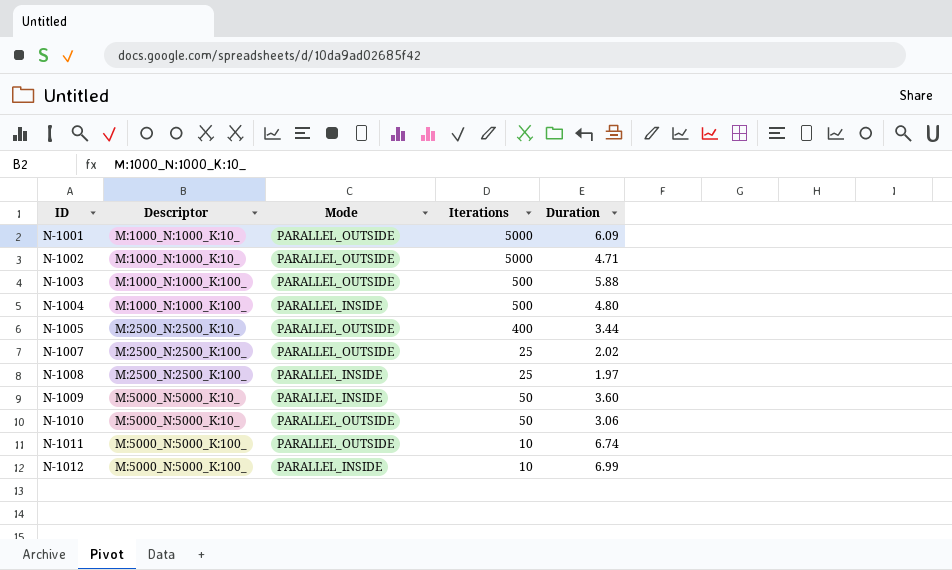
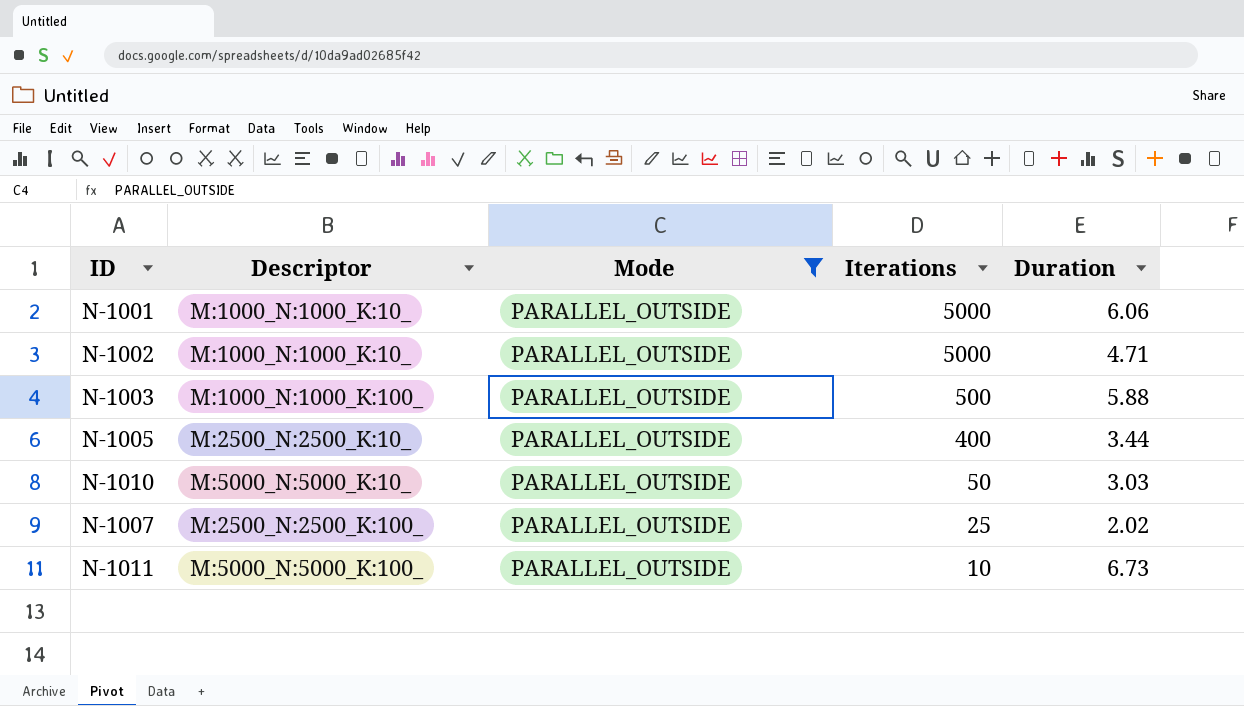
filter: none -> Mode = PARALLEL_OUTSIDE
row order: ID ascending -> Iterations descending
N-1001 | Duration: 6.09 -> 6.06
N-1010 | Duration: 3.06 -> 3.03
N-1011 | Duration: 6.74 -> 6.73

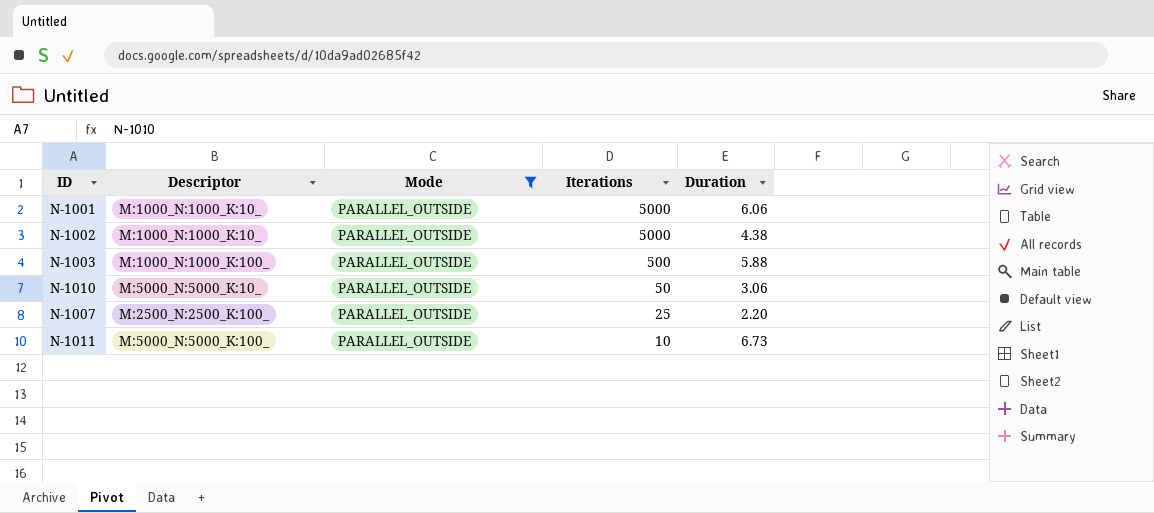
row N-1005: M:2500_N:2500_K:10_ | PARALLEL_OUTSIDE | 400 | 3.44 -> none
N-1002 | Duration: 4.71 -> 4.38
N-1010 | Duration: 3.03 -> 3.06
N-1007 | Duration: 2.02 -> 2.20

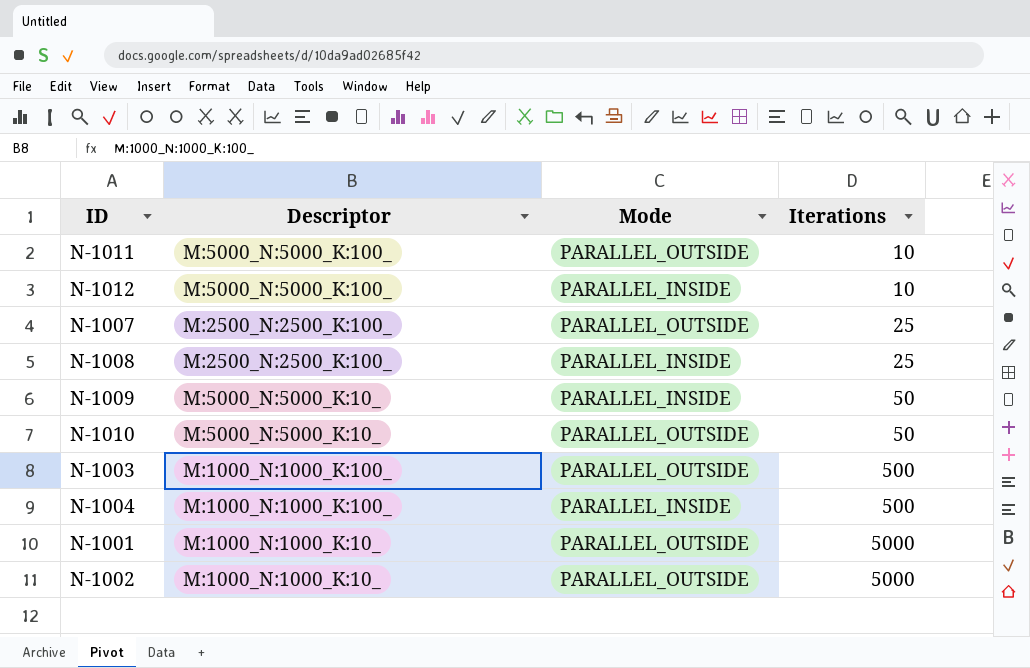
filter: Mode = PARALLEL_OUTSIDE -> none
row order: Iterations descending -> Iterations ascending
column Duration | position: 5 -> none

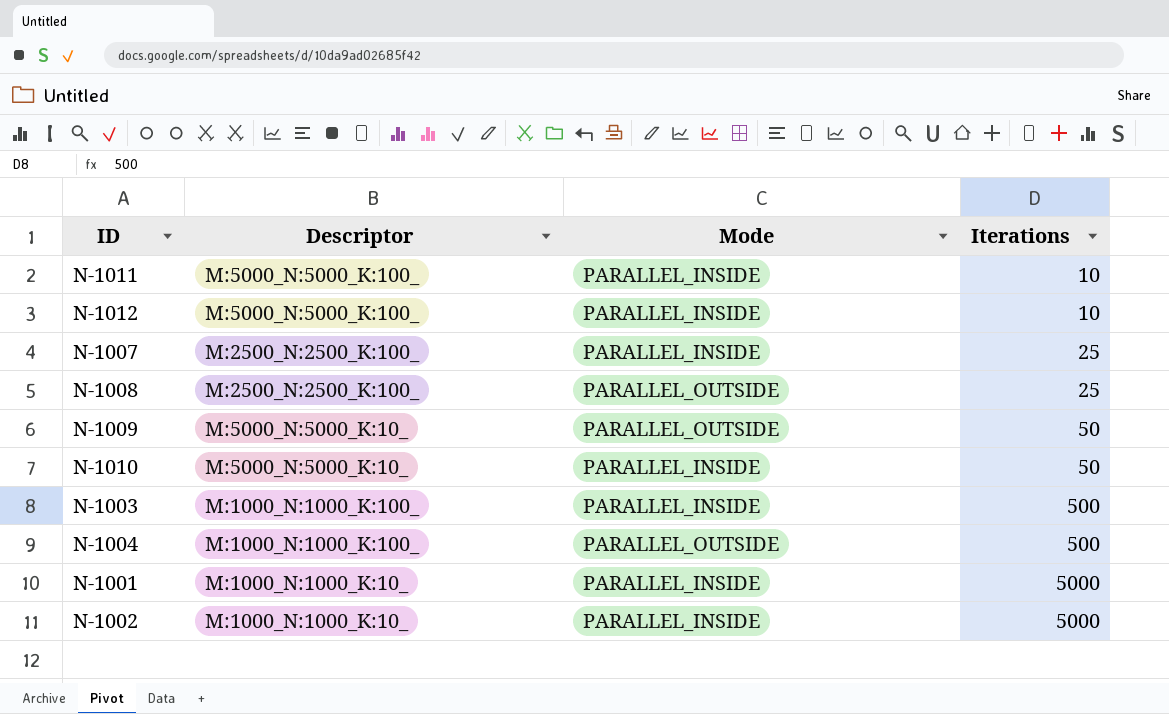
N-1011 | Mode: PARALLEL_OUTSIDE -> PARALLEL_INSIDE
N-1007 | Mode: PARALLEL_OUTSIDE -> PARALLEL_INSIDE
N-1008 | Mode: PARALLEL_INSIDE -> PARALLEL_OUTSIDE
N-1009 | Mode: PARALLEL_INSIDE -> PARALLEL_OUTSIDE
N-1010 | Mode: PARALLEL_OUTSIDE -> PARALLEL_INSIDE
N-1003 | Mode: PARALLEL_OUTSIDE -> PARALLEL_INSIDE
N-1004 | Mode: PARALLEL_INSIDE -> PARALLEL_OUTSIDE
N-1001 | Mode: PARALLEL_OUTSIDE -> PARALLEL_INSIDE
N-1002 | Mode: PARALLEL_OUTSIDE -> PARALLEL_INSIDE

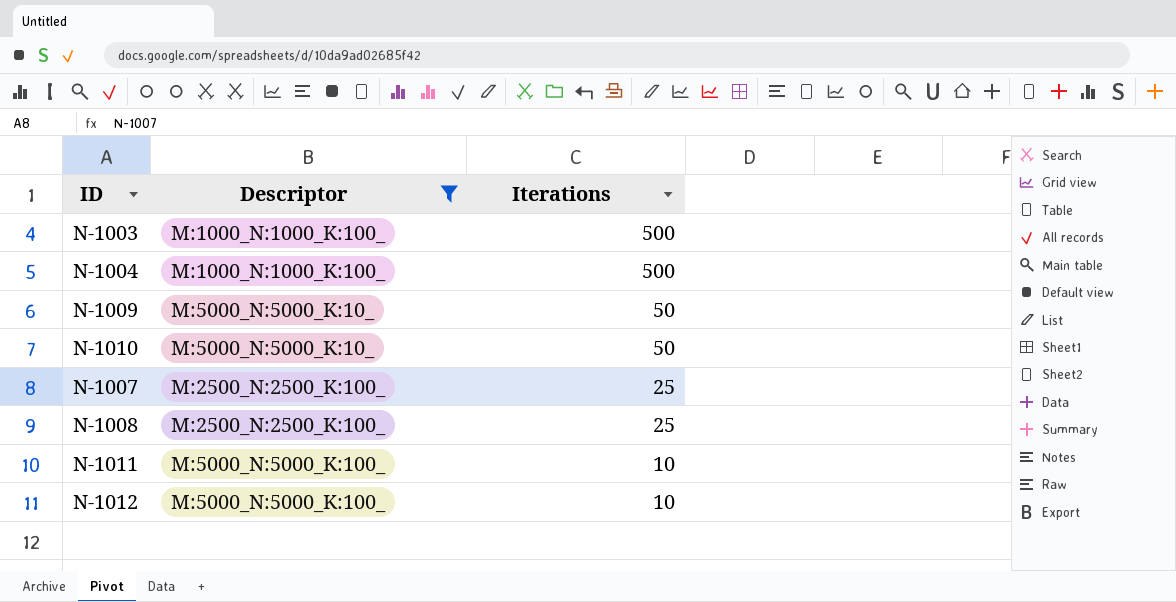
filter: none -> Descriptor != M:1000_N:1000_K:10_
row order: Iterations ascending -> Iterations descending
column Mode | position: 3 -> none

